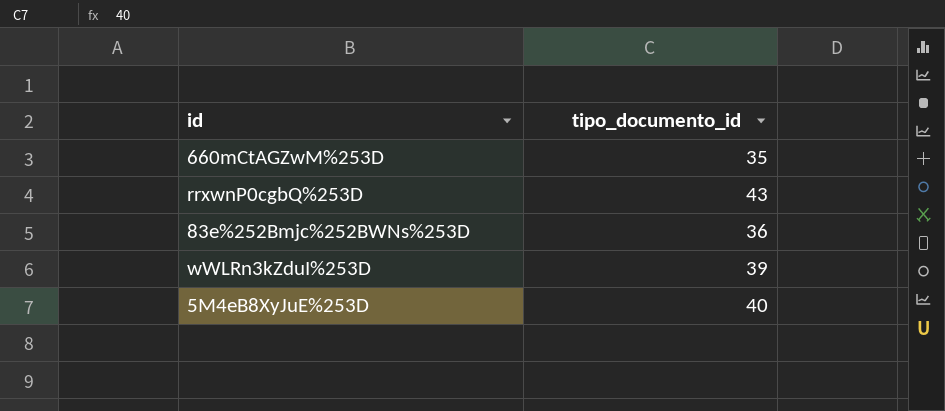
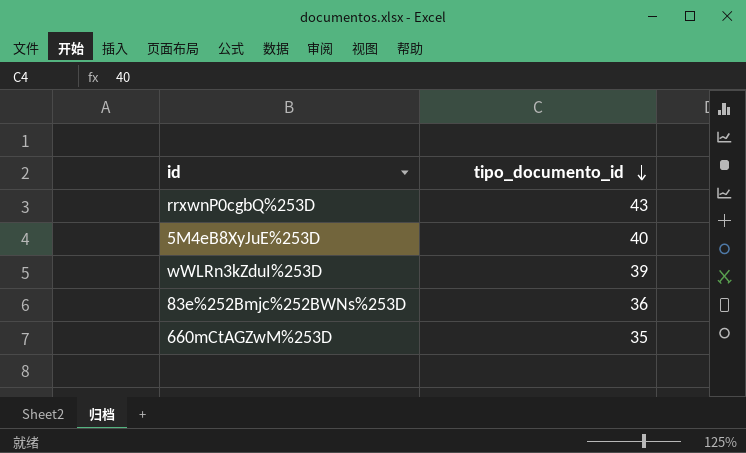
row order: none -> tipo_documento_id descending

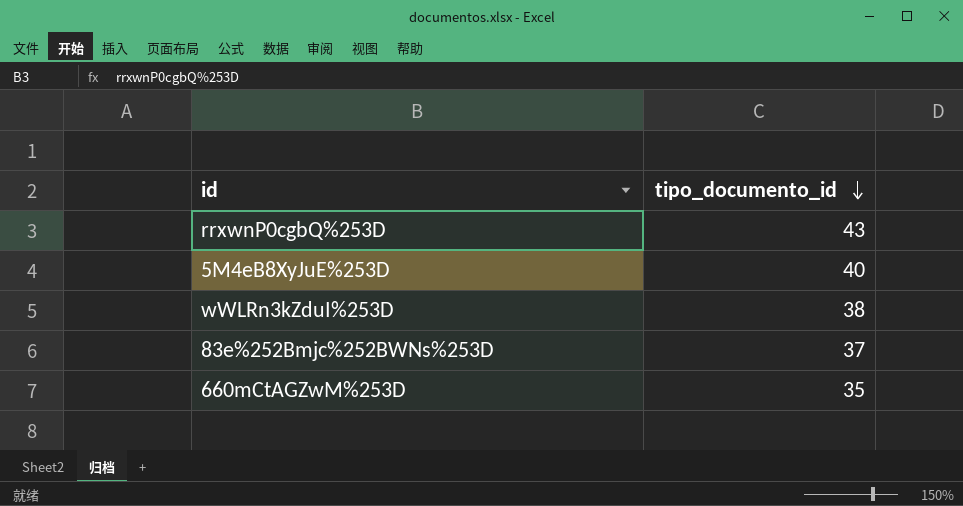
wWLRn3kZduI%253D | tipo_documento_id: 39 -> 38
83e%252Bmjc%252BWNs%253D | tipo_documento_id: 36 -> 37

